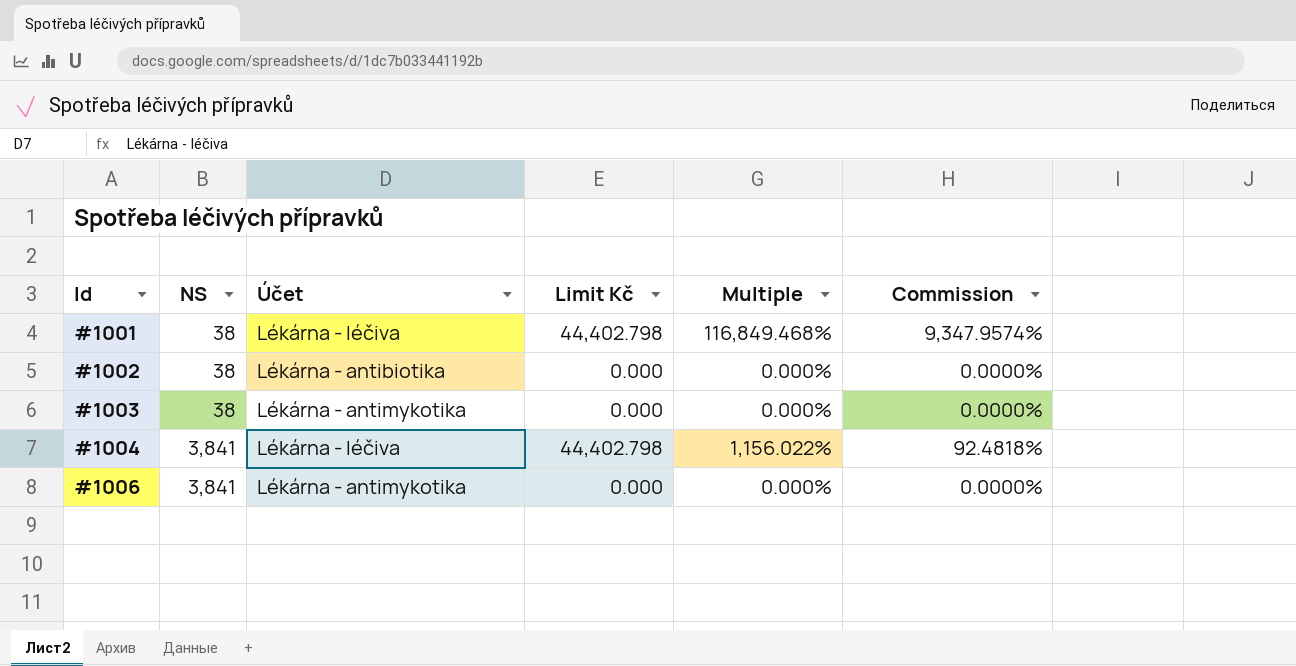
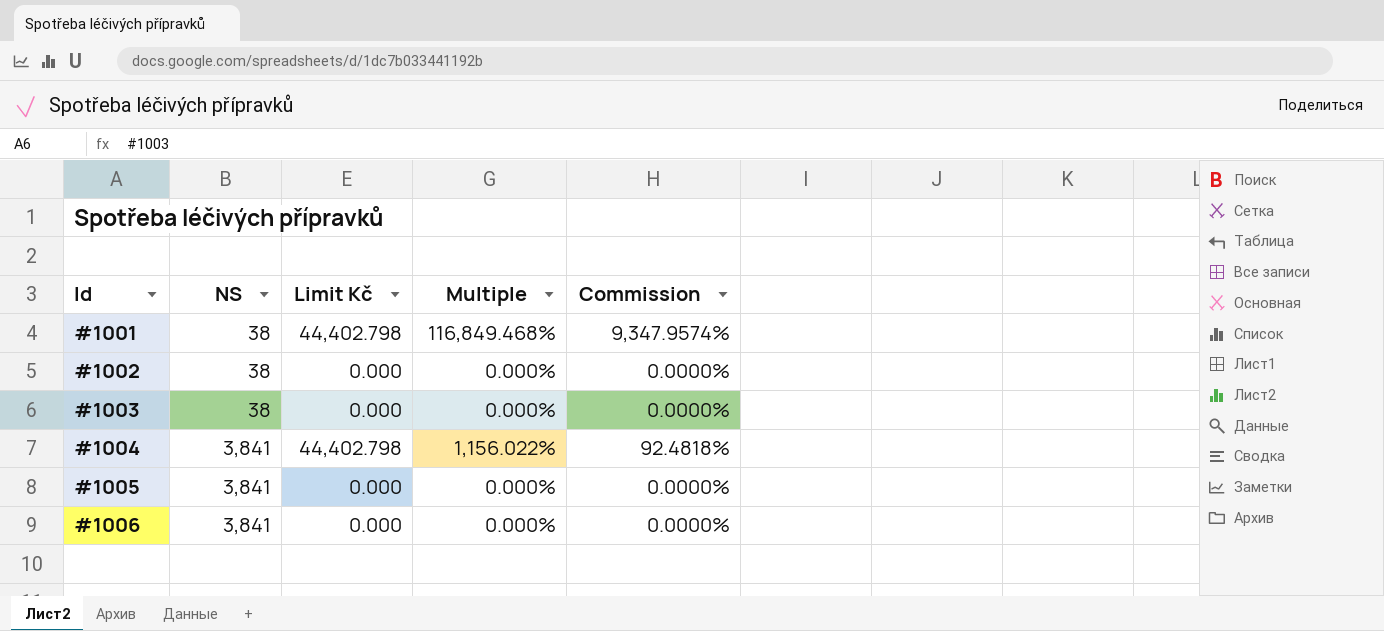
column Účet | position: 3 -> none
row #1005: none -> 3,841 | 0.000 | 0.000% | 0.0000%

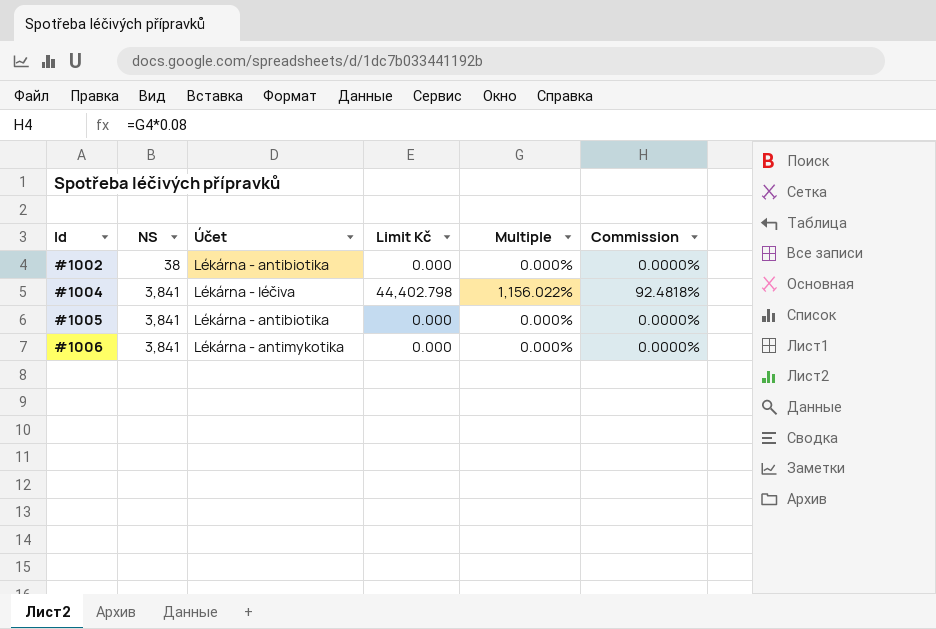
column Účet | position: none -> 3
row #1001: 38 | 44,402.798 | 116,849.468% | 9,347.9574% -> none
row #1003: 38 | 0.000 | 0.000% | 0.0000% -> none

